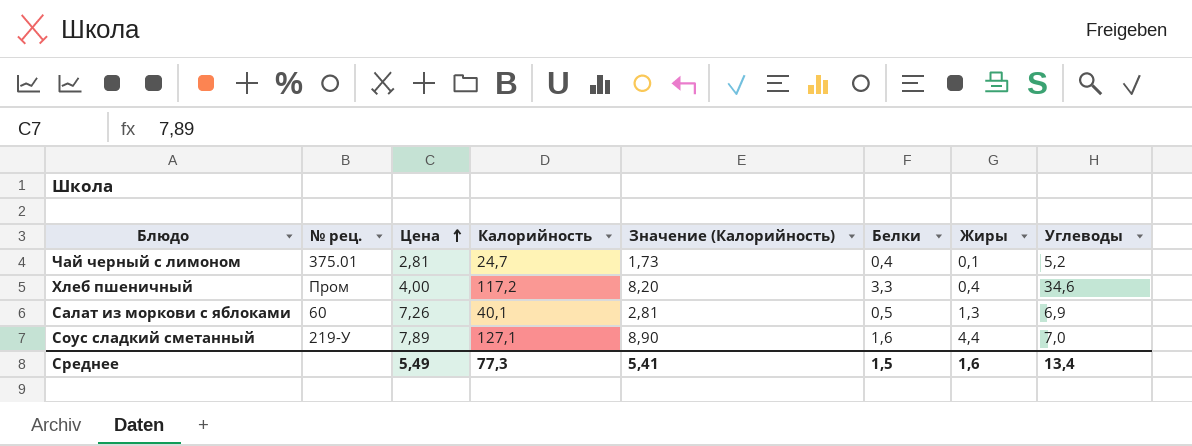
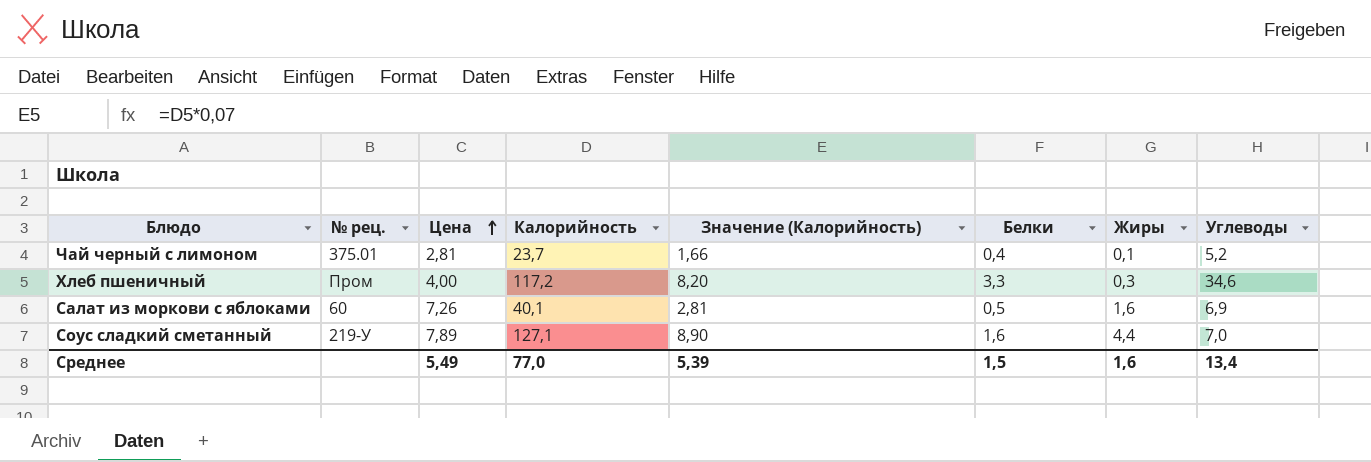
Чай черный с лимоном | Калорийность: 24,7 -> 23,7
Чай черный с лимоном | Значение (Калорийность): 1,73 -> 1,66
Хлеб пшеничный | Жиры: 0,4 -> 0,3
Салат из моркови с яблоками | Жиры: 1,3 -> 1,6
Среднее | Калорийность: 77,3 -> 77,0
Среднее | Значение (Калорийность): 5,41 -> 5,39

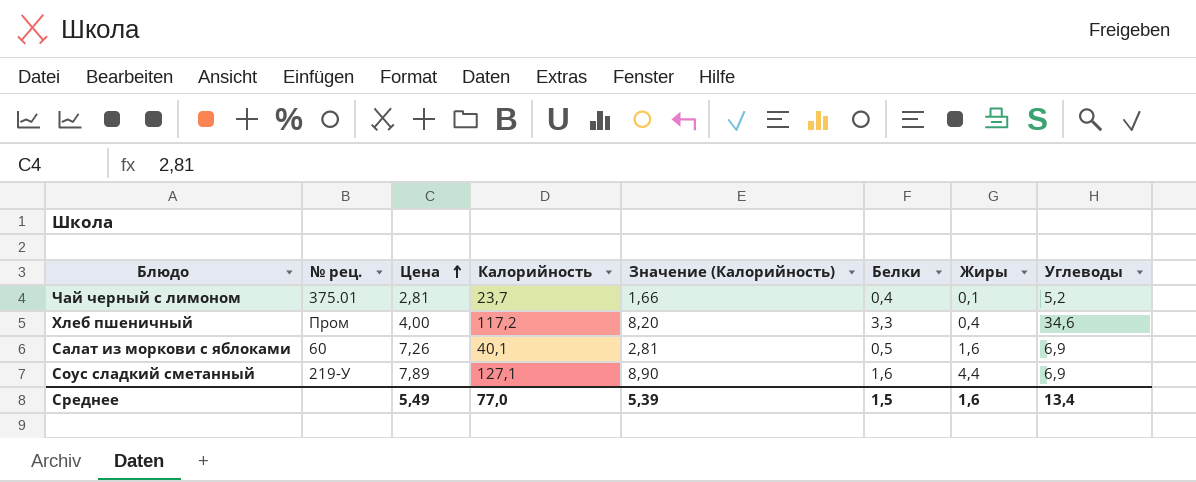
Хлеб пшеничный | Жиры: 0,3 -> 0,4
Соус сладкий сметанный | Углеводы: 7,0 -> 6,9

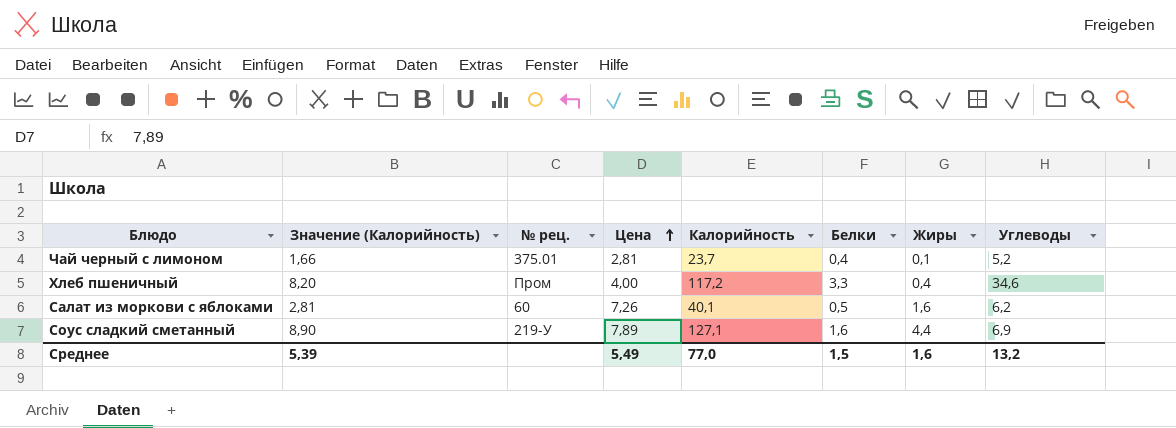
column Значение (Калорийность) | position: 5 -> 2
Салат из моркови с яблоками | Углеводы: 6,9 -> 6,2
Среднее | Углеводы: 13,4 -> 13,2

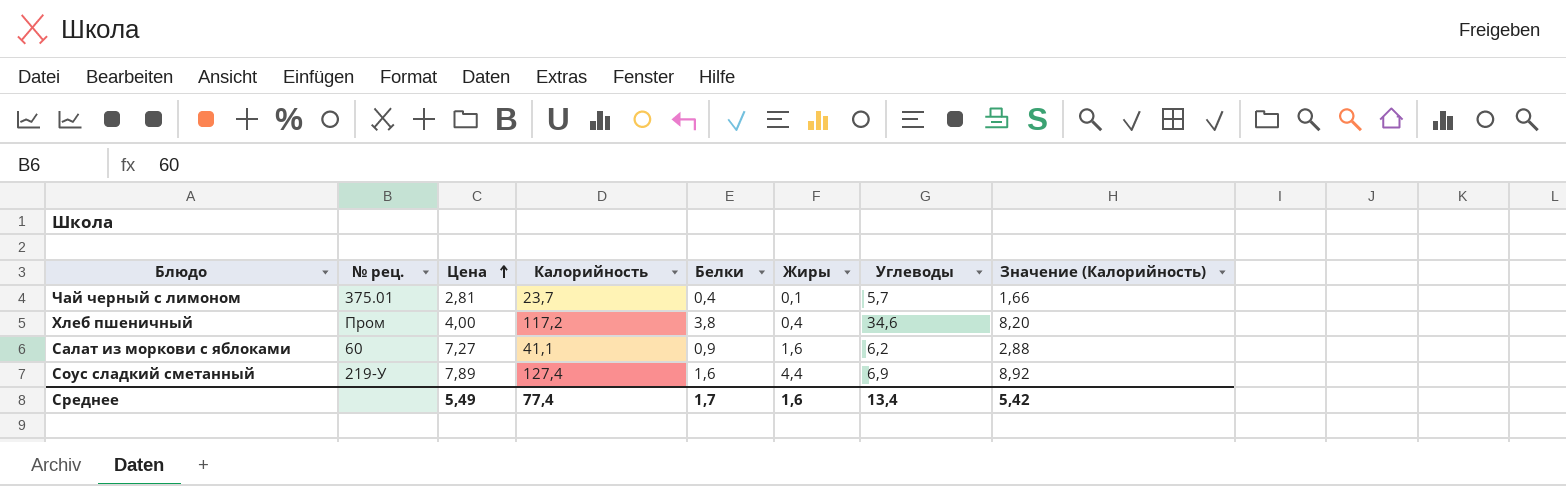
column Значение (Калорийность) | position: 2 -> 8
Чай черный с лимоном | Углеводы: 5,2 -> 5,7
Хлеб пшеничный | Белки: 3,3 -> 3,8
Салат из моркови с яблоками | Цена: 7,26 -> 7,27
Салат из моркови с яблоками | Калорийность: 40,1 -> 41,1
Салат из моркови с яблоками | Белки: 0,5 -> 0,9
Салат из моркови с яблоками | Значение (Калорийность): 2,81 -> 2,88
Соус сладкий сметанный | Калорийность: 127,1 -> 127,4
Соус сладкий сметанный | Значение (Калорийность): 8,90 -> 8,92
Среднее | Калорийность: 77,0 -> 77,4
Среднее | Белки: 1,5 -> 1,7
Среднее | Углеводы: 13,2 -> 13,4
Среднее | Значение (Калорийность): 5,39 -> 5,42

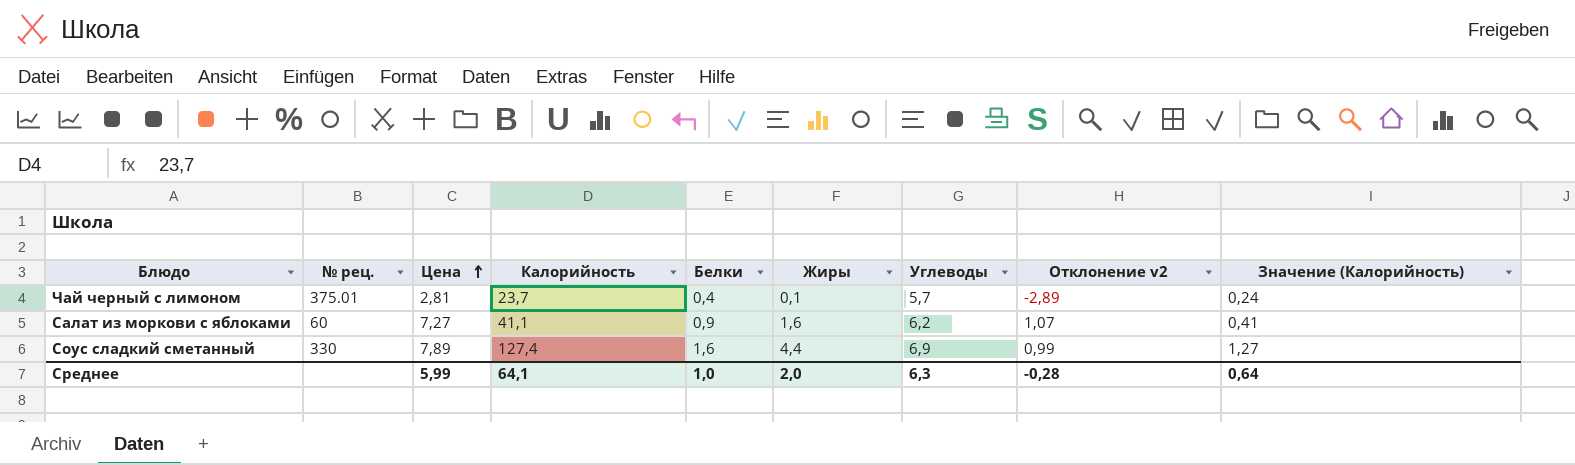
column Отклонение v2 | formula: none -> [Цена] - [Углеводы]
column Значение (Калорийность) | formula: [Калорийность] * 0,07 -> [Калорийность] * 0,01
row Хлеб пшеничный: Пром | 4,00 | 117,2 | 3,8 | 0,4 | 34,6 | 8,20 -> none
Соус сладкий сметанный | № рец.: 219-У -> 330
Среднее | Цена: 5,49 -> 5,99
Среднее | Калорийность: 77,4 -> 64,1
Среднее | Белки: 1,7 -> 1,0
Среднее | Жиры: 1,6 -> 2,0
Среднее | Углеводы: 13,4 -> 6,3
Среднее | Значение (Калорийность): 5,42 -> 0,64

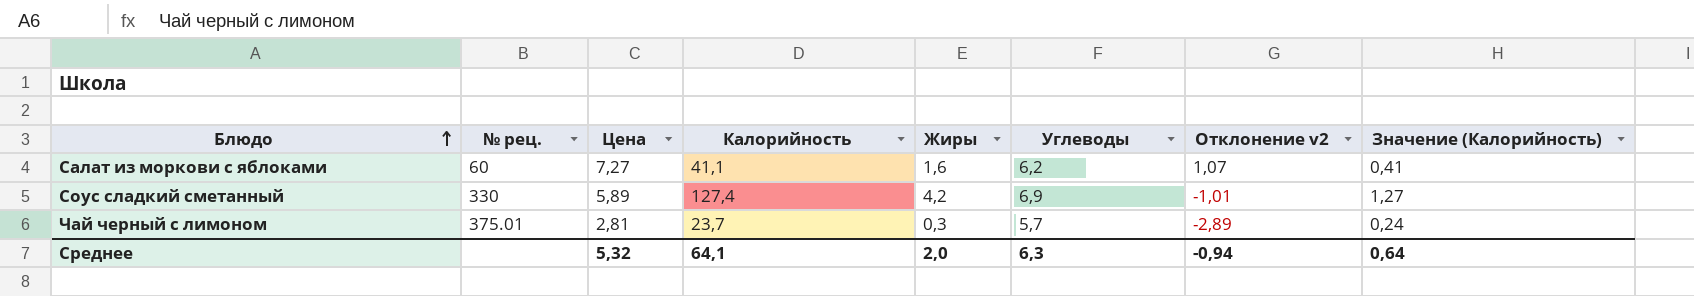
row order: Цена ascending -> Блюдо ascending
column Белки | position: 5 -> none
Соус сладкий сметанный | Цена: 7,89 -> 5,89
Соус сладкий сметанный | Жиры: 4,4 -> 4,2
Соус сладкий сметанный | Отклонение v2: 0,99 -> -1,01
Чай черный с лимоном | Жиры: 0,1 -> 0,3
Среднее | Цена: 5,99 -> 5,32
Среднее | Отклонение v2: -0,28 -> -0,94

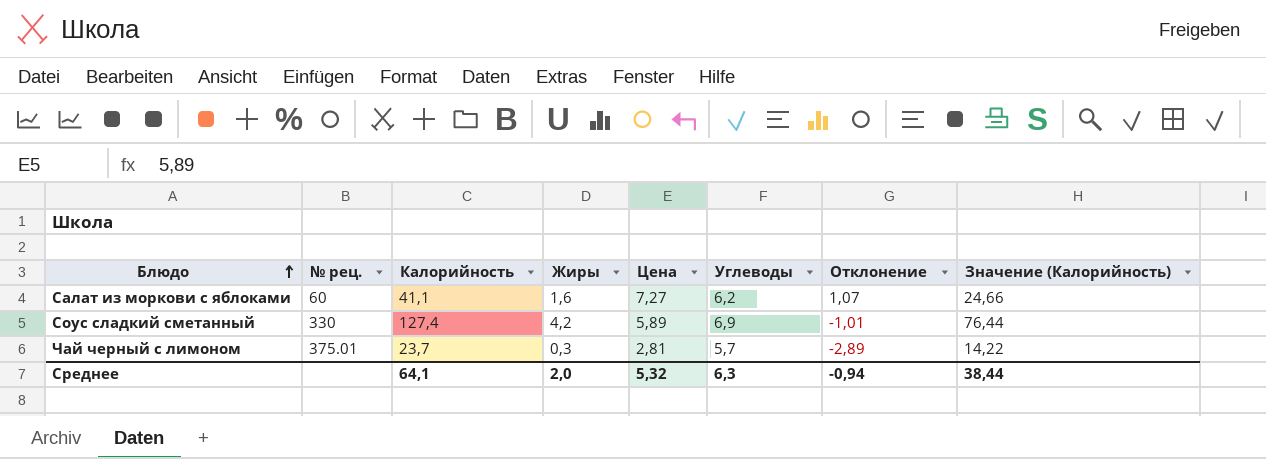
column Цена | position: 3 -> 5
column name: Отклонение v2 -> Отклонение
column Значение (Калорийность) | formula: [Калорийность] * 0,01 -> [Калорийность] * 0,6
Среднее | Значение (Калорийность): 0,64 -> 38,44

